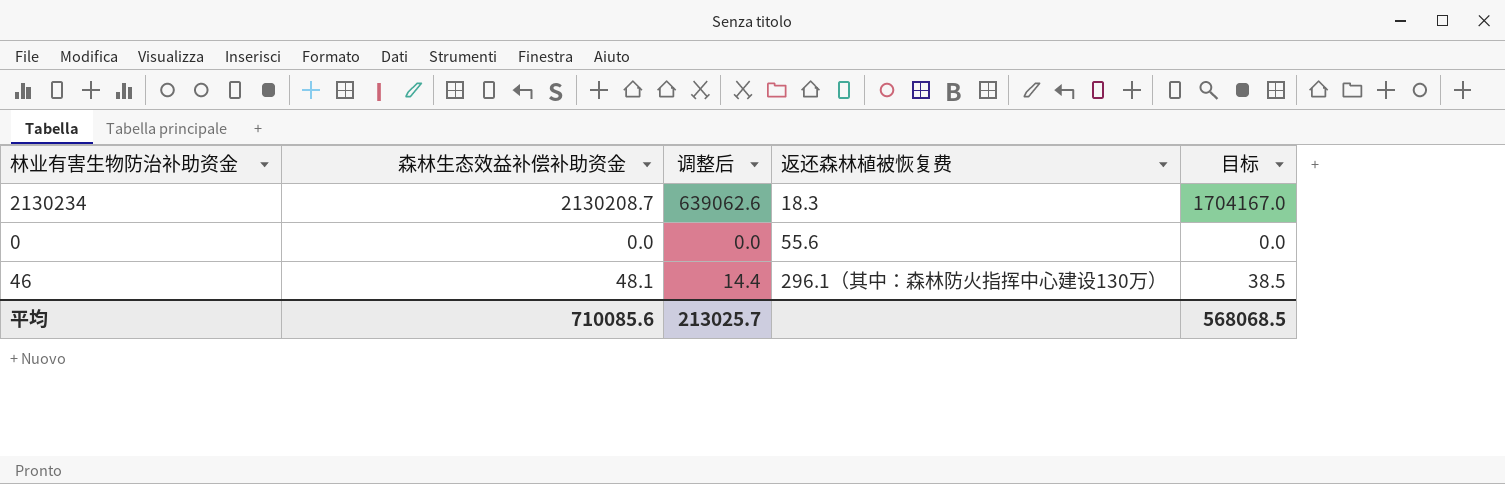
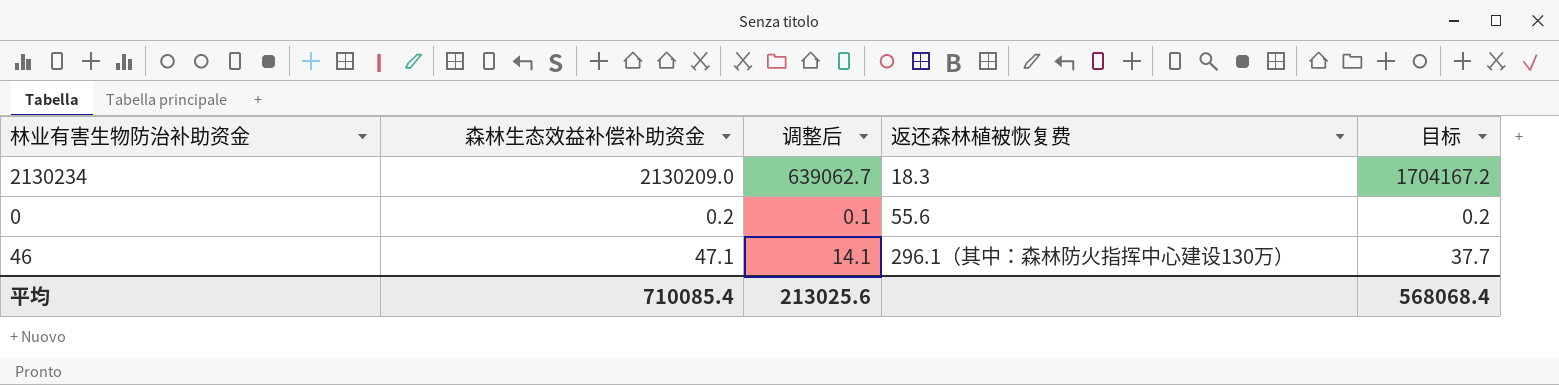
2130234 | 森林生态效益补偿补助资金: 2130208.7 -> 2130209.0
2130234 | 调整后: 639062.6 -> 639062.7
2130234 | 目标: 1704167.0 -> 1704167.2
0 | 森林生态效益补偿补助资金: 0.0 -> 0.2
0 | 调整后: 0.0 -> 0.1
0 | 目标: 0.0 -> 0.2
46 | 森林生态效益补偿补助资金: 48.1 -> 47.1
46 | 调整后: 14.4 -> 14.1
46 | 目标: 38.5 -> 37.7
平均 | 森林生态效益补偿补助资金: 710085.6 -> 710085.4
平均 | 调整后: 213025.7 -> 213025.6
平均 | 目标: 568068.5 -> 568068.4

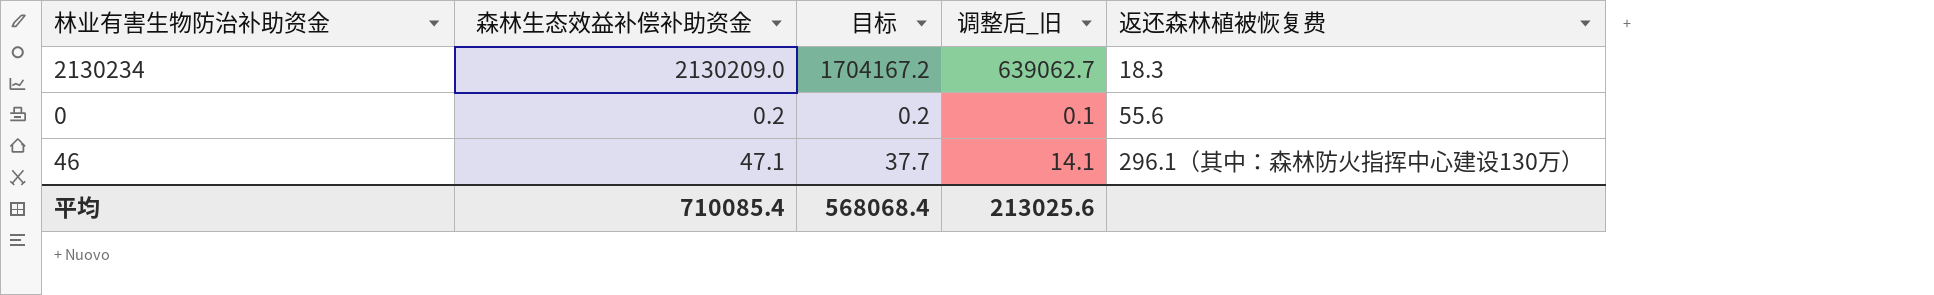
column 目标 | position: 5 -> 3
column name: 调整后 -> 调整后_旧

